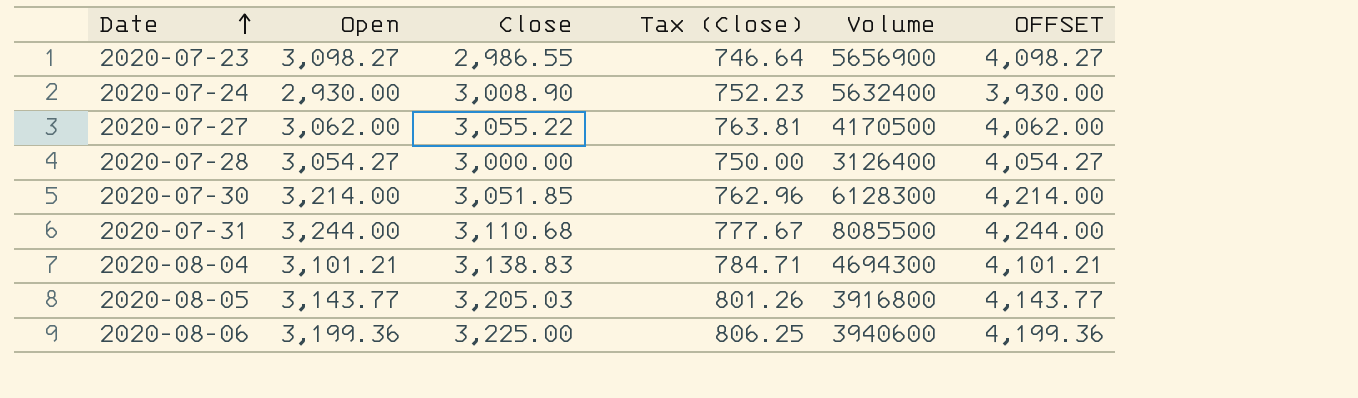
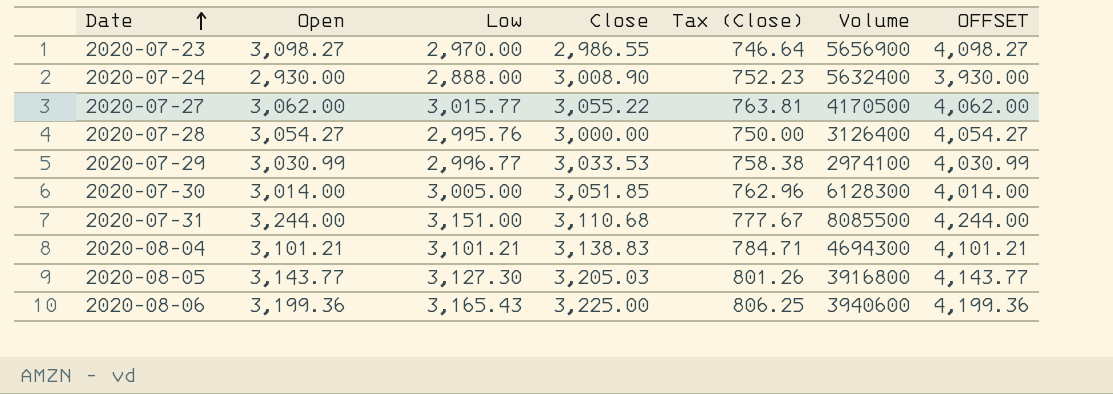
column Low | position: none -> 3
row 2020-07-29: none -> 3,030.99 | 2,996.77 | 3,033.53 | 758.38 | 2974100 | 4,030.99
2020-07-30 | Open: 3,214.00 -> 3,014.00
2020-07-30 | OFFSET: 4,214.00 -> 4,014.00

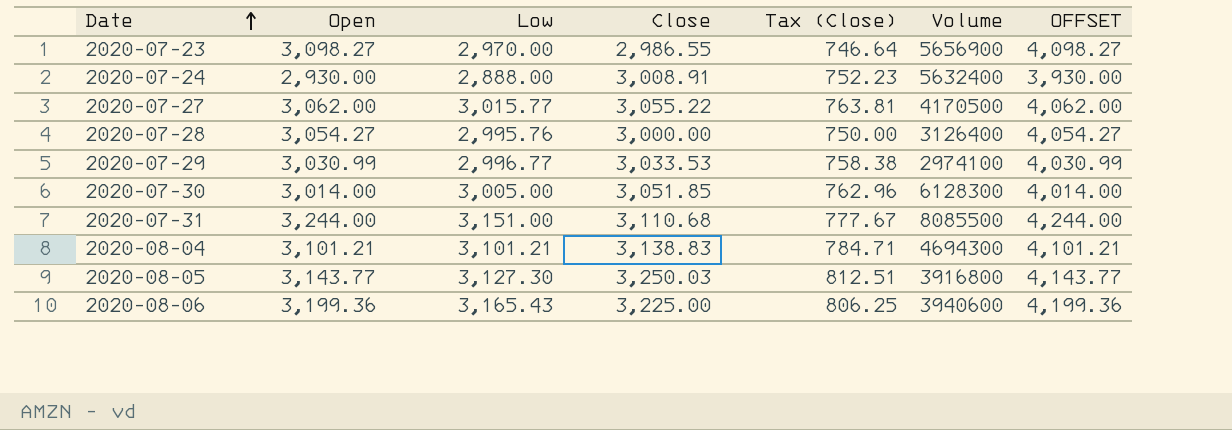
2020-07-24 | Close: 3,008.90 -> 3,008.91
2020-08-05 | Close: 3,205.03 -> 3,250.03
2020-08-05 | Tax (Close): 801.26 -> 812.51

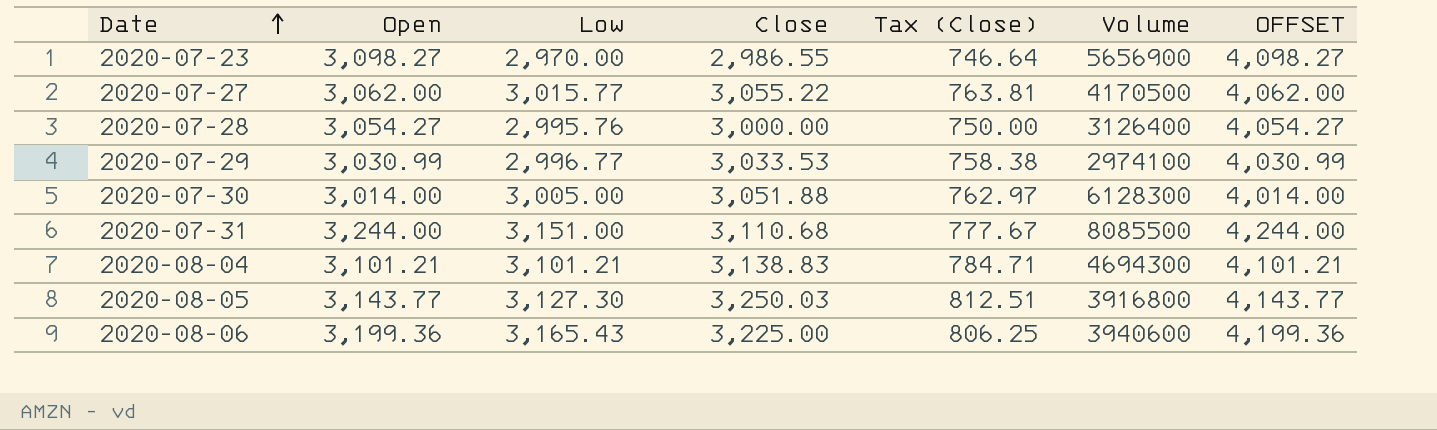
row 2020-07-24: 2,930.00 | 2,888.00 | 3,008.91 | 752.23 | 5632400 | 3,930.00 -> none
2020-07-30 | Close: 3,051.85 -> 3,051.88
2020-07-30 | Tax (Close): 762.96 -> 762.97

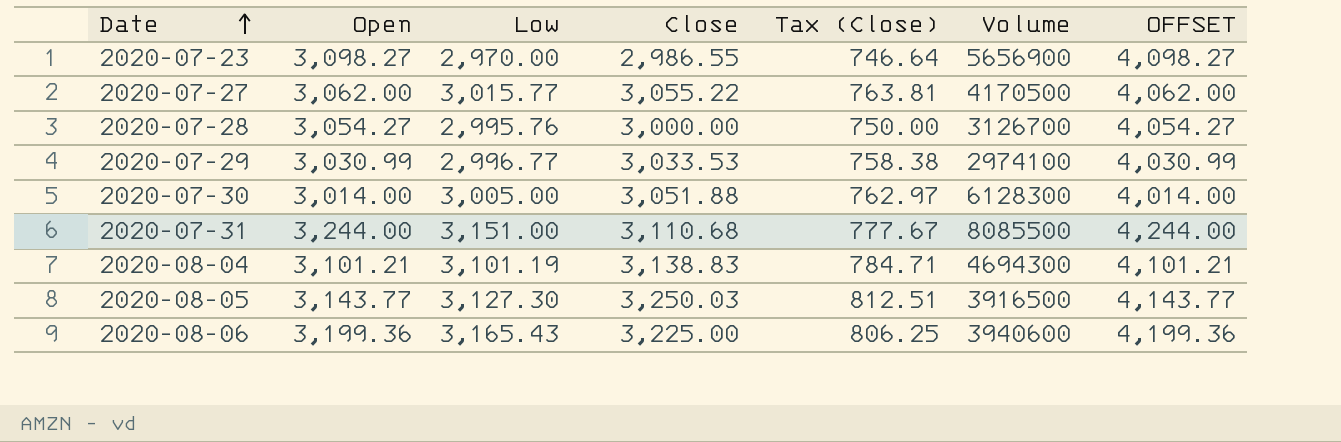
2020-07-28 | Volume: 3126400 -> 3126700
2020-08-04 | Low: 3,101.21 -> 3,101.19
2020-08-05 | Volume: 3916800 -> 3916500

